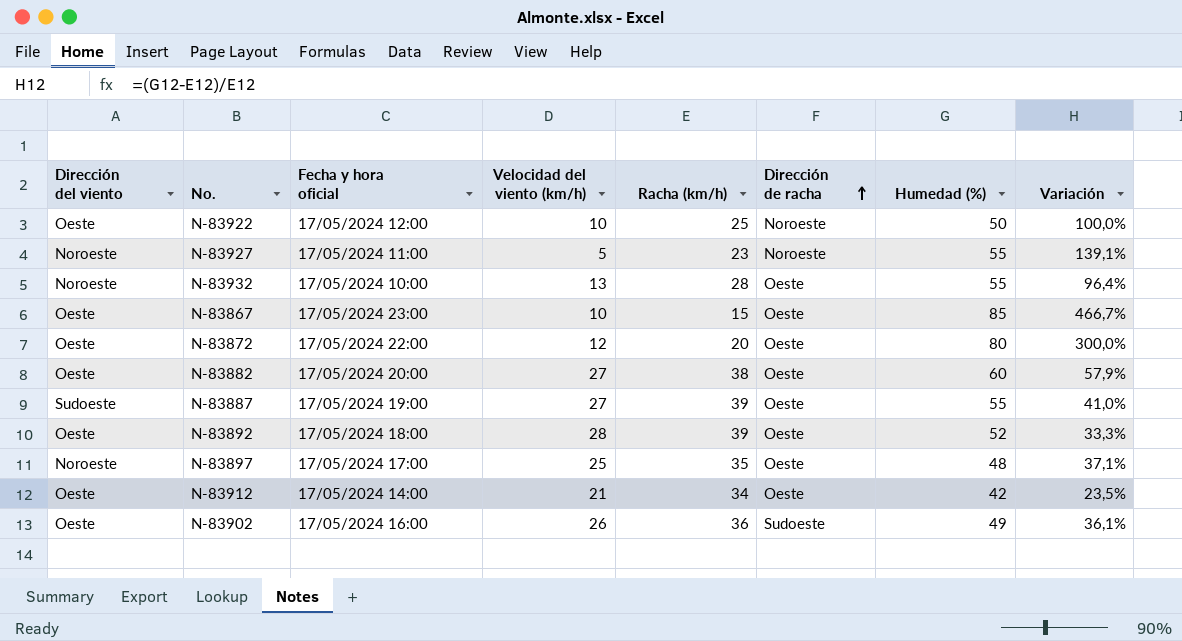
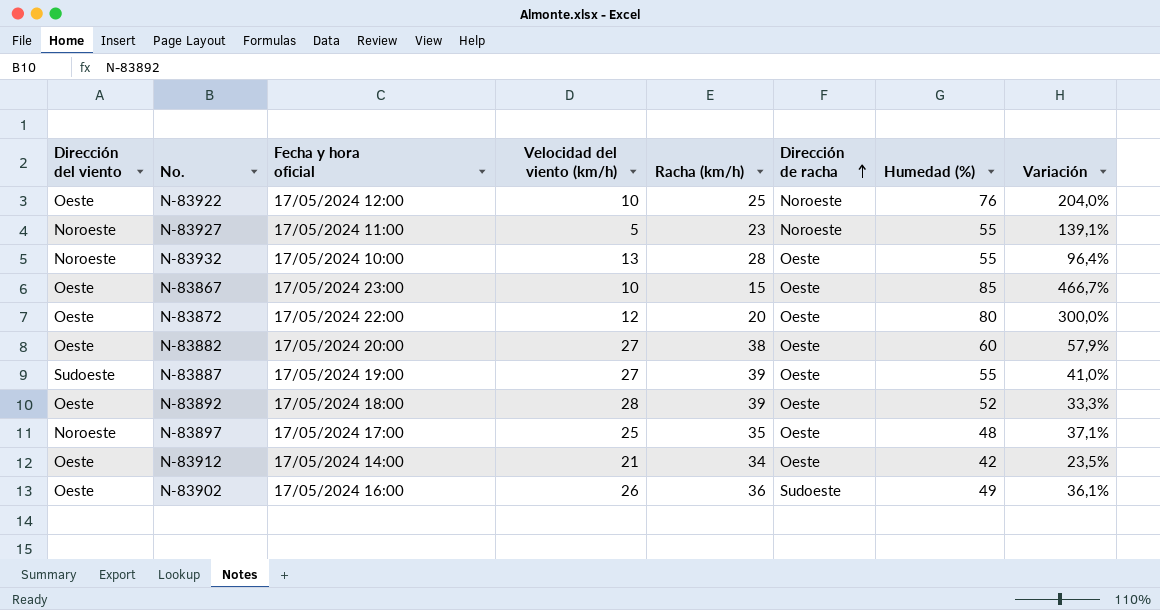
N-83922 | Humedad (%): 50 -> 76
N-83922 | Variación: 100,0% -> 204,0%

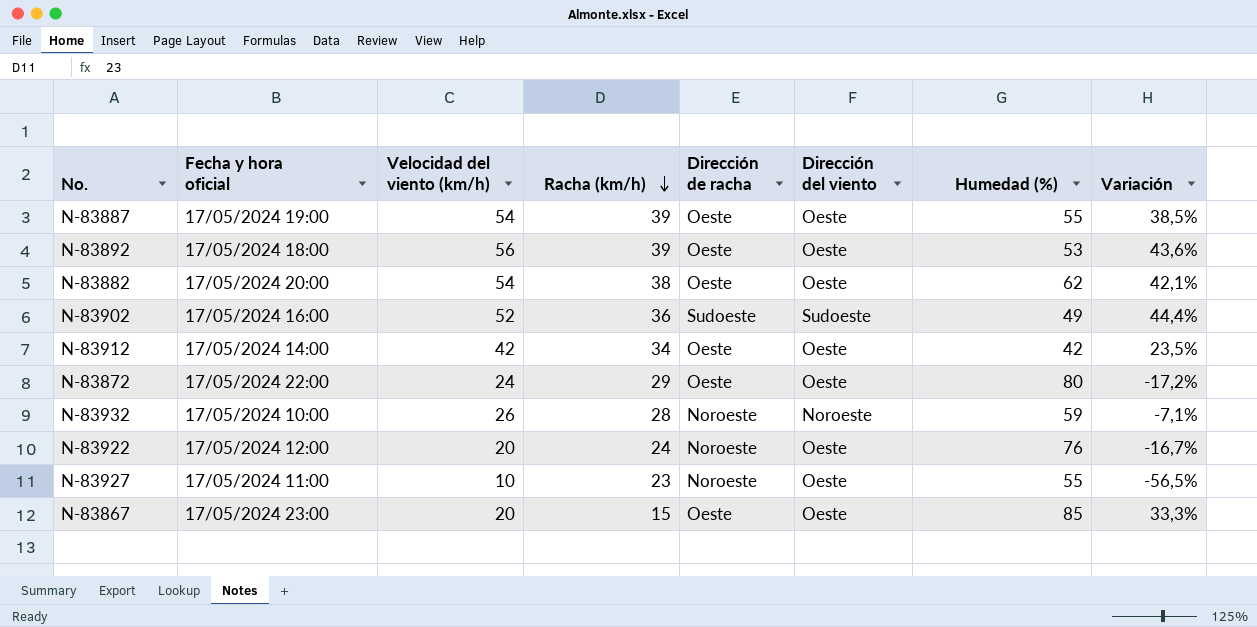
row order: Dirección de racha ascending -> Racha (km/h) descending
column Dirección del viento | position: 1 -> 6
column Variación | formula: ([Humedad (%)] - [Racha (km/h)]) / [Racha (km/h)] -> ([Velocidad del viento (km/h)] - [Racha (km/h)]) / [Racha (km/h)]
row N-83897: Noroeste | 17/05/2024 17:00 | 25 | 35 | Oeste | 48 | 37,1% -> none
N-83887 | Velocidad del viento (km/h): 27 -> 54
N-83887 | Dirección del viento: Sudoeste -> Oeste
N-83892 | Velocidad del viento (km/h): 28 -> 56
N-83892 | Humedad (%): 52 -> 53
N-83882 | Velocidad del viento (km/h): 27 -> 54
N-83882 | Humedad (%): 60 -> 62
N-83902 | Velocidad del viento (km/h): 26 -> 52
N-83902 | Dirección del viento: Oeste -> Sudoeste
N-83912 | Velocidad del viento (km/h): 21 -> 42
N-83872 | Velocidad del viento (km/h): 12 -> 24
N-83872 | Racha (km/h): 20 -> 29
N-83932 | Velocidad del viento (km/h): 13 -> 26
N-83932 | Dirección de racha: Oeste -> Noroeste
N-83932 | Humedad (%): 55 -> 59
N-83922 | Velocidad del viento (km/h): 10 -> 20
N-83922 | Racha (km/h): 25 -> 24
N-83927 | Velocidad del viento (km/h): 5 -> 10
N-83927 | Dirección del viento: Noroeste -> Oeste
N-83867 | Velocidad del viento (km/h): 10 -> 20

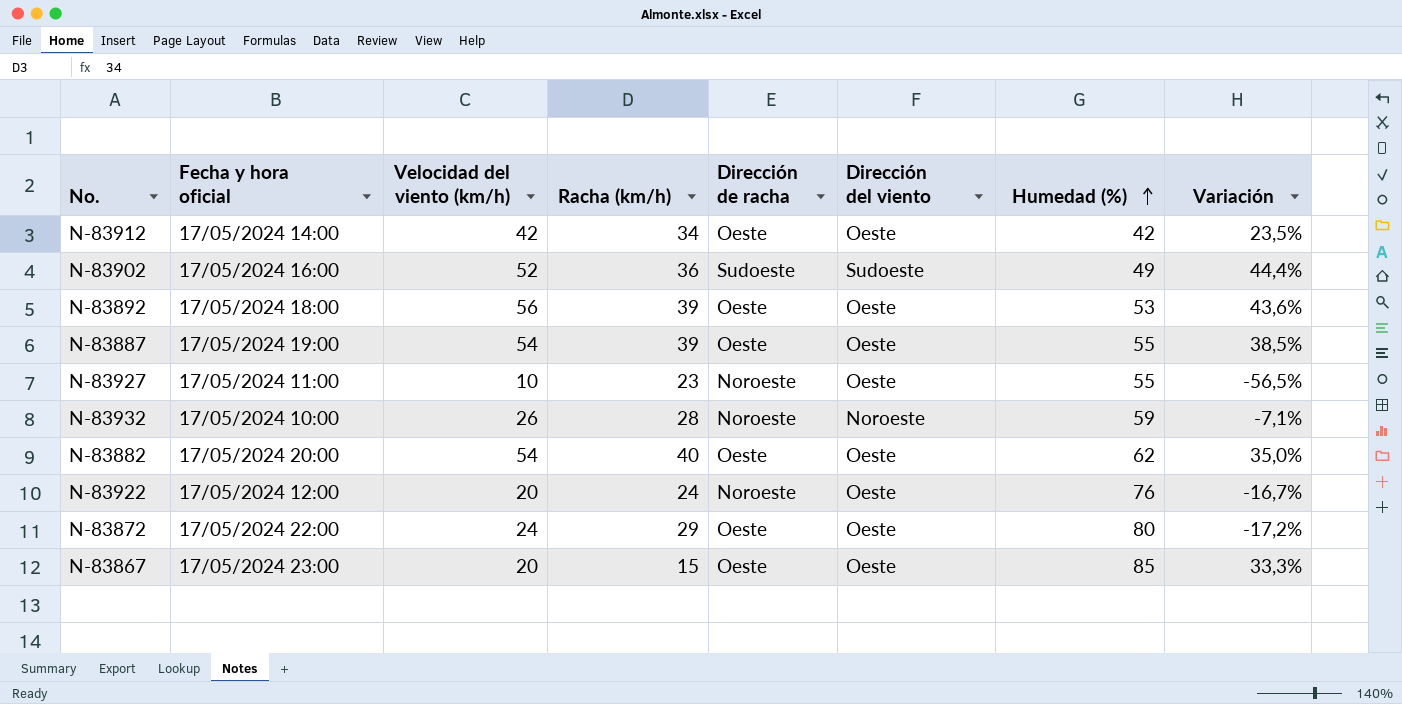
row order: Racha (km/h) descending -> Humedad (%) ascending
N-83882 | Racha (km/h): 38 -> 40
N-83882 | Variación: 42,1% -> 35,0%

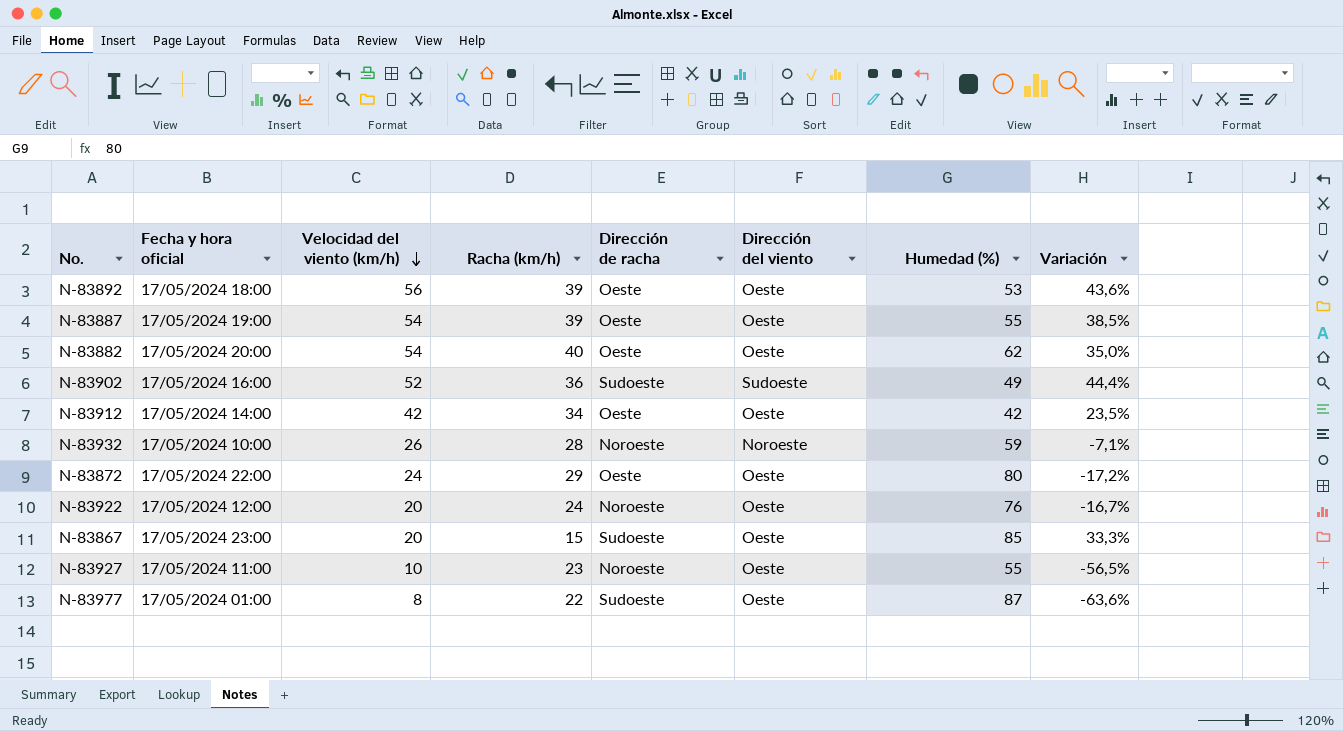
row order: Humedad (%) ascending -> Velocidad del viento (km/h) descending
N-83867 | Dirección de racha: Oeste -> Sudoeste
row N-83977: none -> 17/05/2024 01:00 | 8 | 22 | Sudoeste | Oeste | 87 | -63,6%

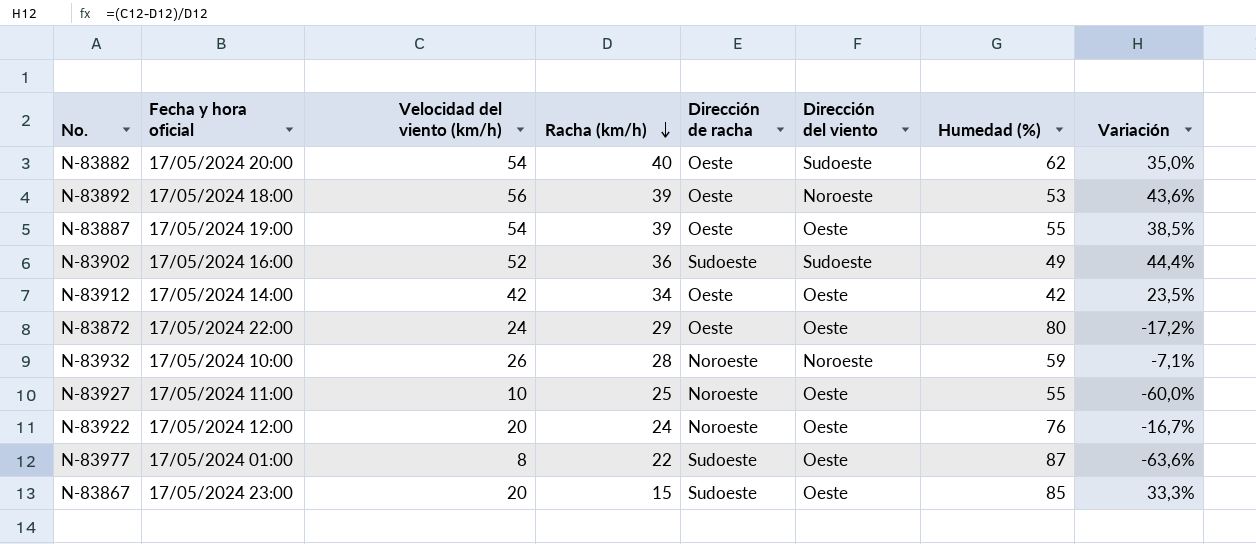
row order: Velocidad del viento (km/h) descending -> Racha (km/h) descending
N-83882 | Dirección del viento: Oeste -> Sudoeste
N-83892 | Dirección del viento: Oeste -> Noroeste
N-83927 | Racha (km/h): 23 -> 25
N-83927 | Variación: -56,5% -> -60,0%

